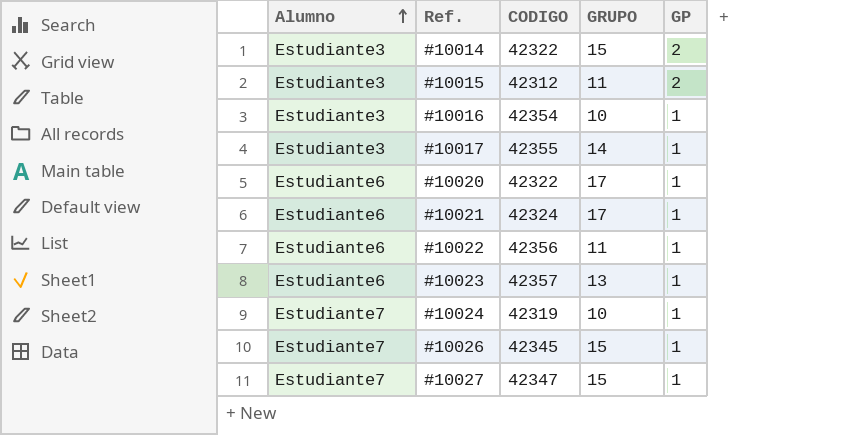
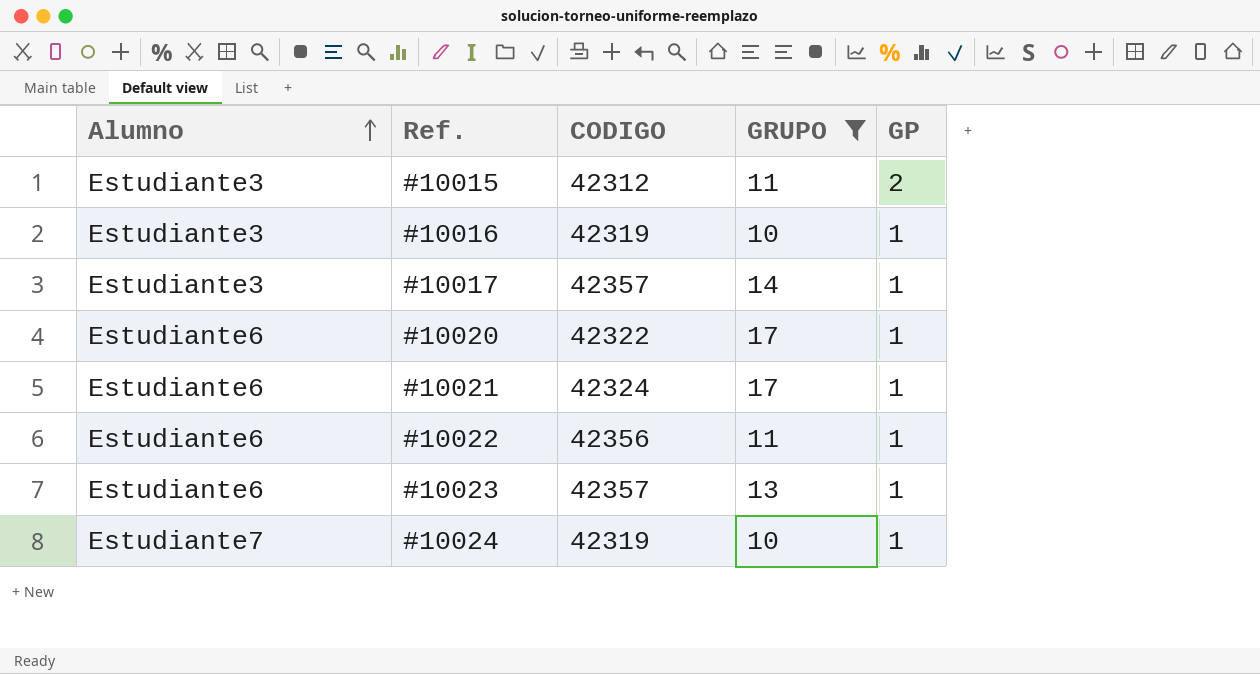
filter: none -> GRUPO != 15
#10016 | CODIGO: 42354 -> 42319
#10017 | CODIGO: 42355 -> 42357

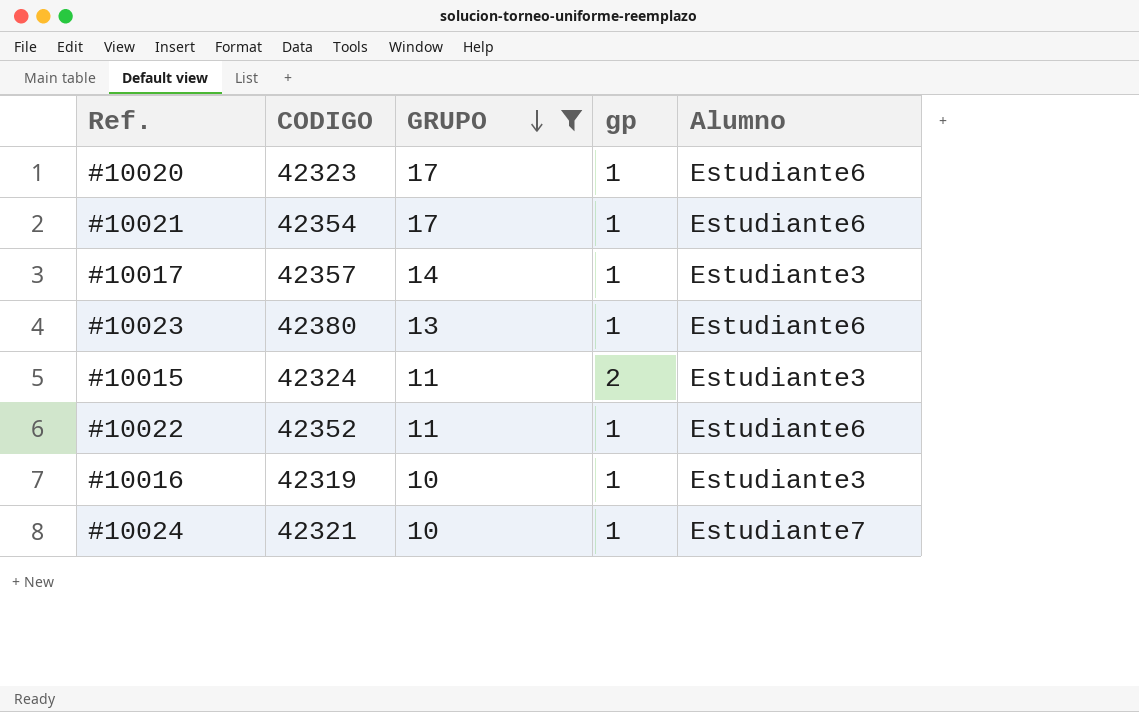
row order: Alumno ascending -> GRUPO descending
column name: GP -> gp
column Alumno | position: 1 -> 5
#10020 | CODIGO: 42322 -> 42323
#10021 | CODIGO: 42324 -> 42354
#10023 | CODIGO: 42357 -> 42380
#10015 | CODIGO: 42312 -> 42324
#10022 | CODIGO: 42356 -> 42352
#10024 | CODIGO: 42319 -> 42321

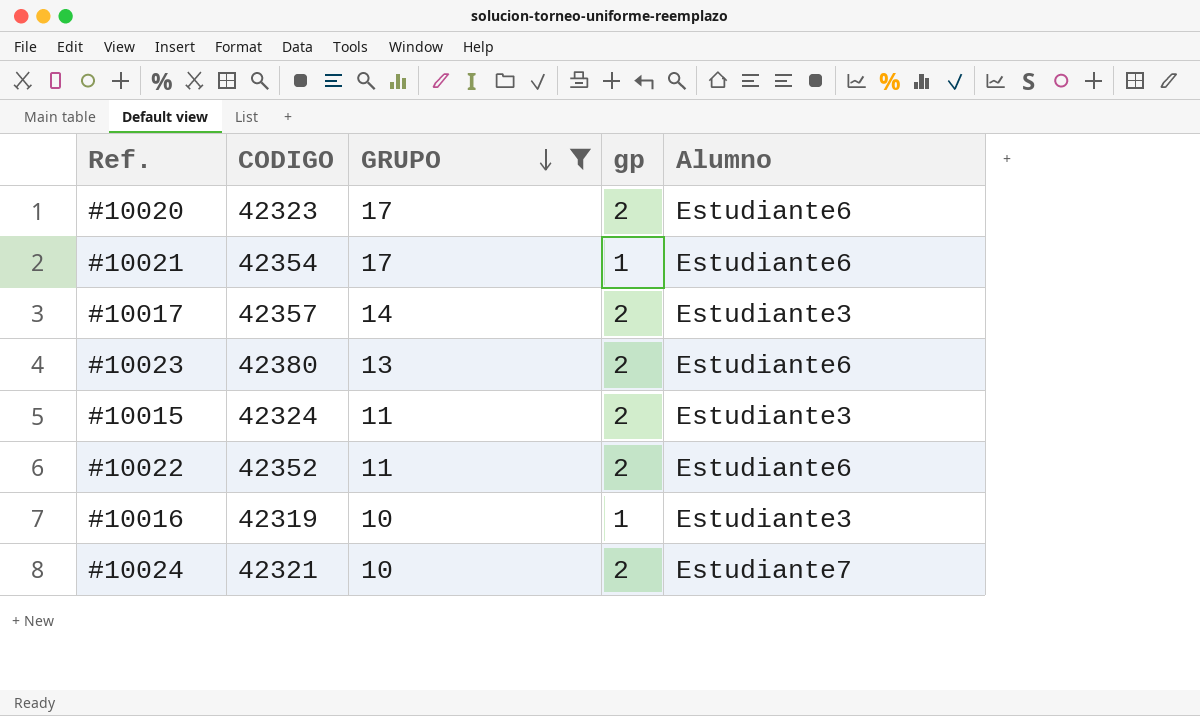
#10020 | gp: 1 -> 2
#10017 | gp: 1 -> 2
#10023 | gp: 1 -> 2
#10022 | gp: 1 -> 2
#10024 | gp: 1 -> 2

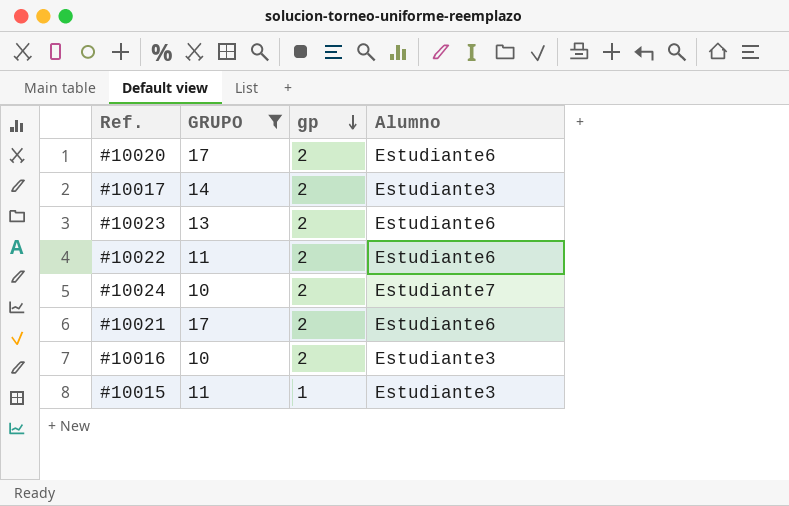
row order: GRUPO descending -> gp descending
column CODIGO | position: 2 -> none
#10021 | gp: 1 -> 2
#10016 | gp: 1 -> 2
#10015 | gp: 2 -> 1

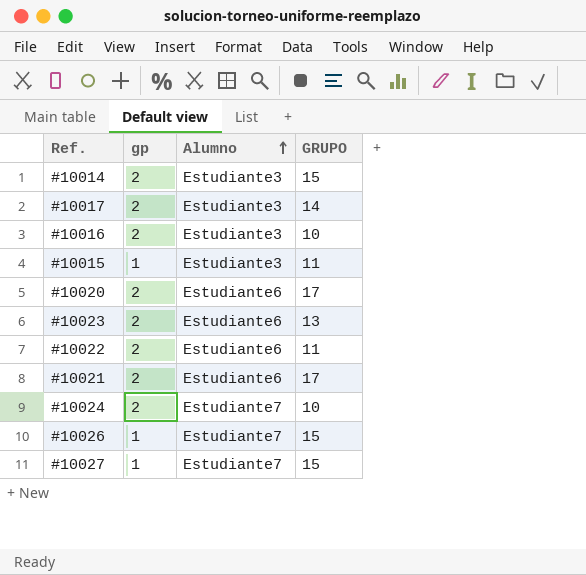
filter: GRUPO != 15 -> none
row order: gp descending -> Alumno ascending
column GRUPO | position: 2 -> 4

